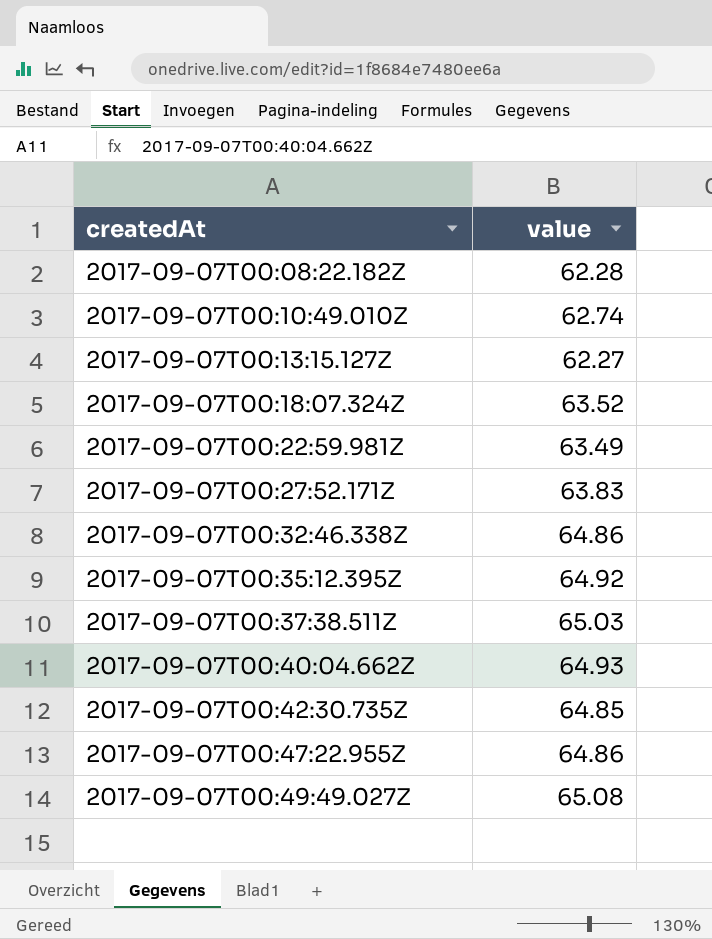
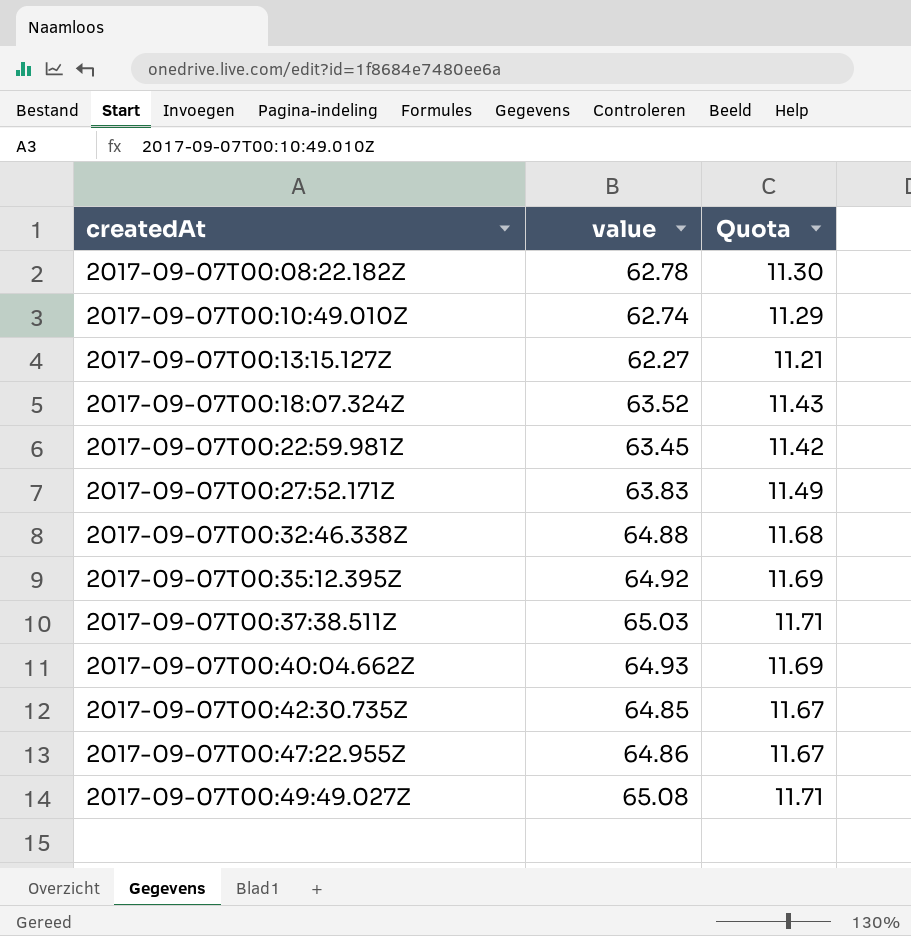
column Quota | formula: none -> [value] * 0.18
2017-09-07T00:08:22.182Z | value: 62.28 -> 62.78
2017-09-07T00:22:59.981Z | value: 63.49 -> 63.45
2017-09-07T00:32:46.338Z | value: 64.86 -> 64.88

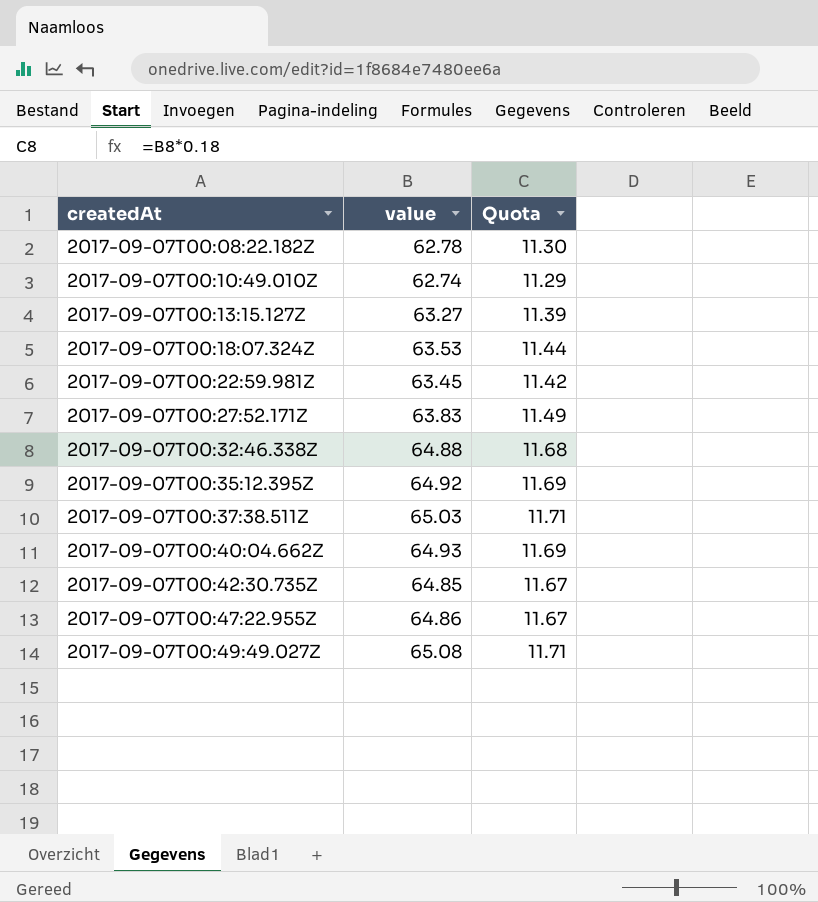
2017-09-07T00:13:15.127Z | value: 62.27 -> 63.27
2017-09-07T00:13:15.127Z | Quota: 11.21 -> 11.39
2017-09-07T00:18:07.324Z | value: 63.52 -> 63.53
2017-09-07T00:18:07.324Z | Quota: 11.43 -> 11.44

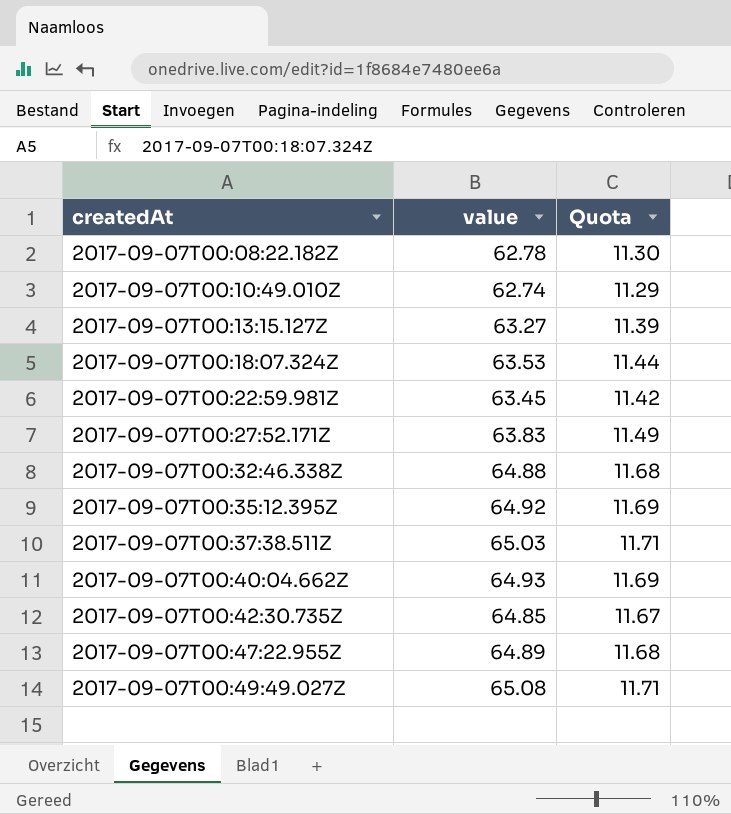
2017-09-07T00:47:22.955Z | value: 64.86 -> 64.89
2017-09-07T00:47:22.955Z | Quota: 11.67 -> 11.68

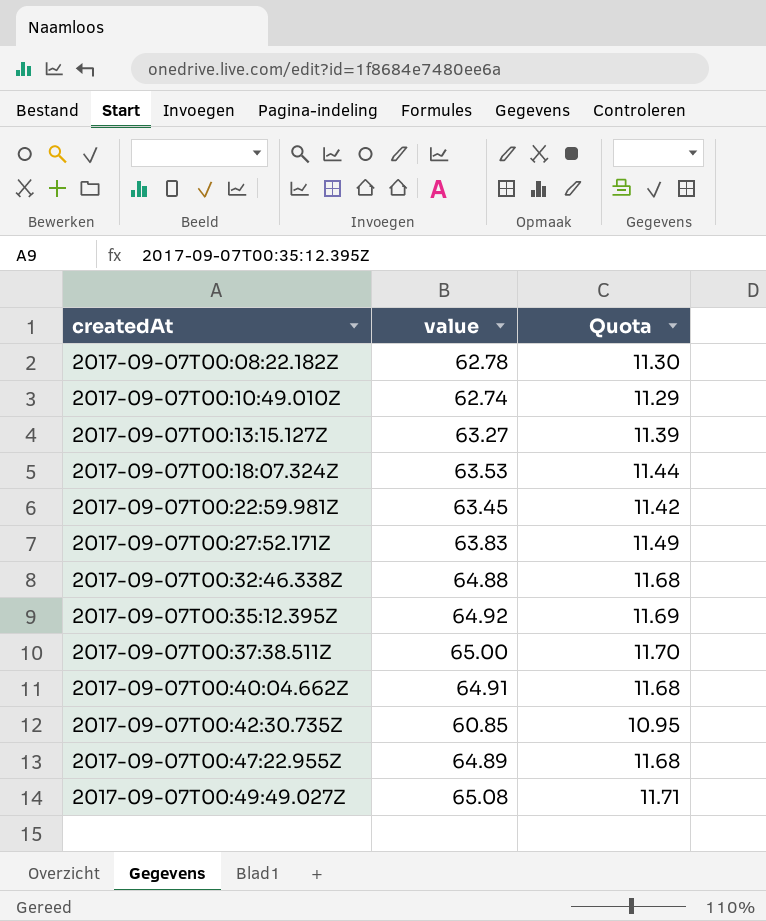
2017-09-07T00:37:38.511Z | value: 65.03 -> 65.00
2017-09-07T00:37:38.511Z | Quota: 11.71 -> 11.70
2017-09-07T00:40:04.662Z | value: 64.93 -> 64.91
2017-09-07T00:40:04.662Z | Quota: 11.69 -> 11.68
2017-09-07T00:42:30.735Z | value: 64.85 -> 60.85
2017-09-07T00:42:30.735Z | Quota: 11.67 -> 10.95

